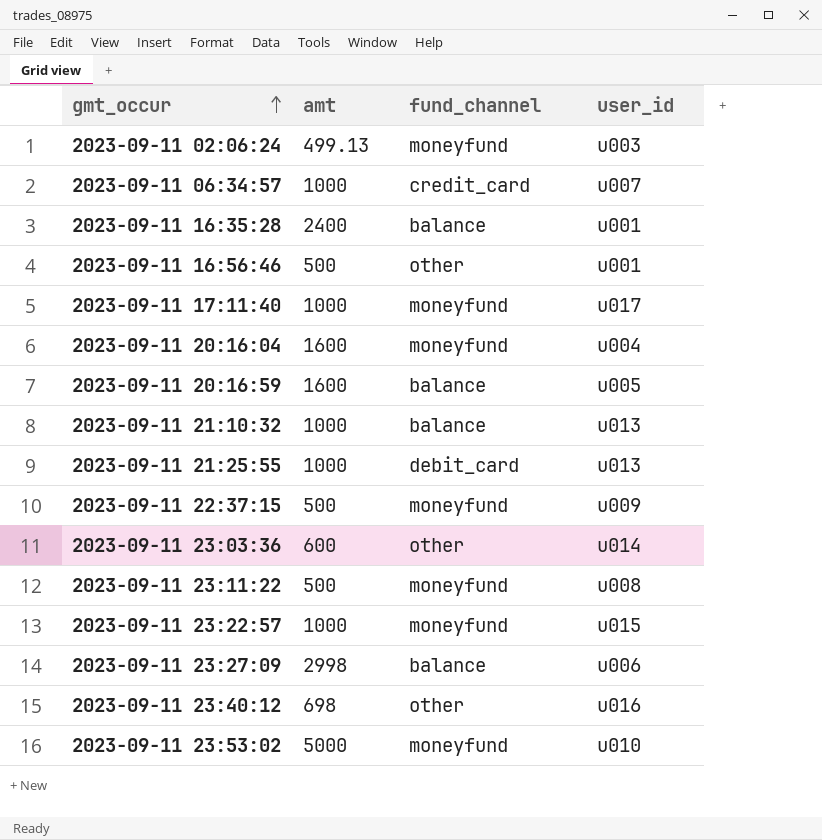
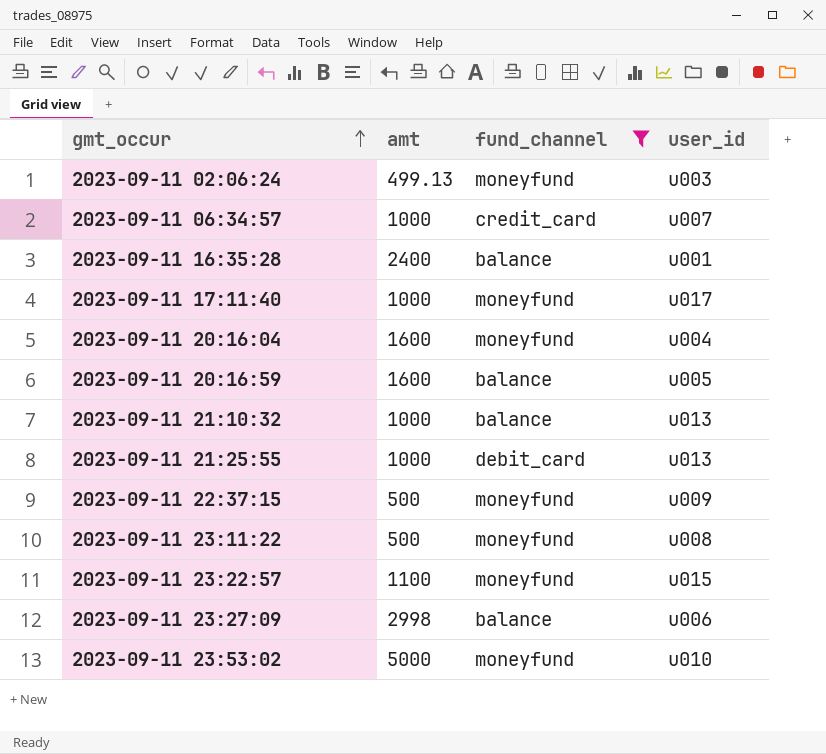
filter: none -> fund_channel != other
2023-09-11 23:22:57 | amt: 1000 -> 1100

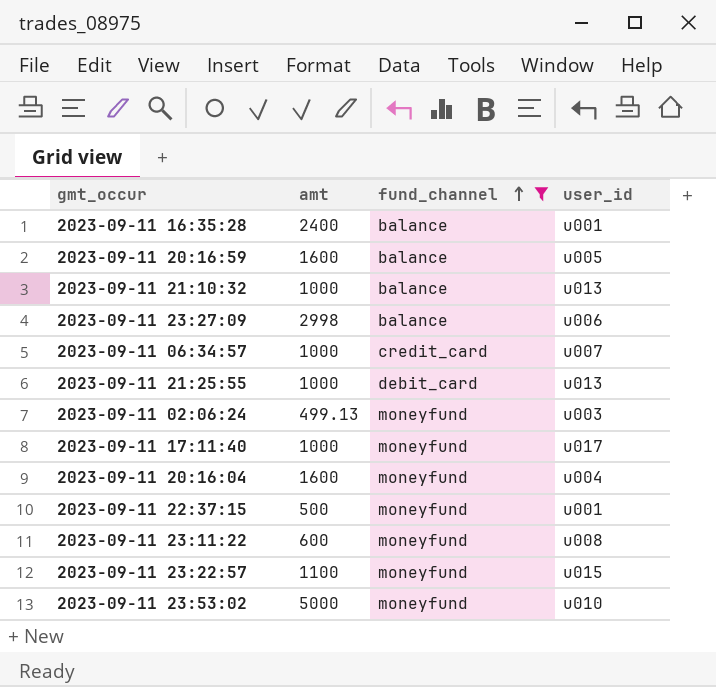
row order: gmt_occur ascending -> fund_channel ascending
2023-09-11 22:37:15 | user_id: u009 -> u001
2023-09-11 23:11:22 | amt: 500 -> 600

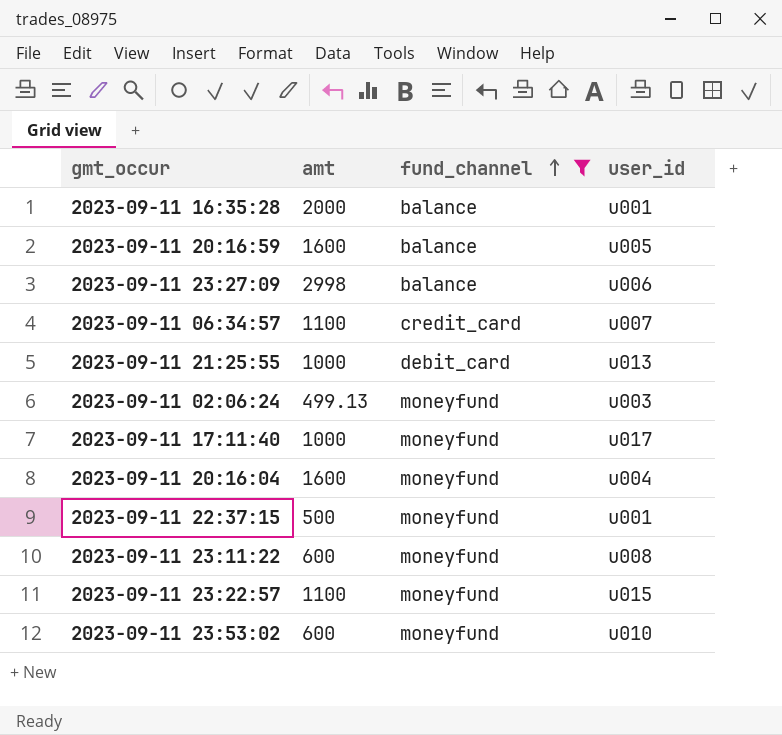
row 2023-09-11 21:10:32: 1000 | balance | u013 -> none
2023-09-11 16:35:28 | amt: 2400 -> 2000
2023-09-11 06:34:57 | amt: 1000 -> 1100
2023-09-11 23:53:02 | amt: 5000 -> 600

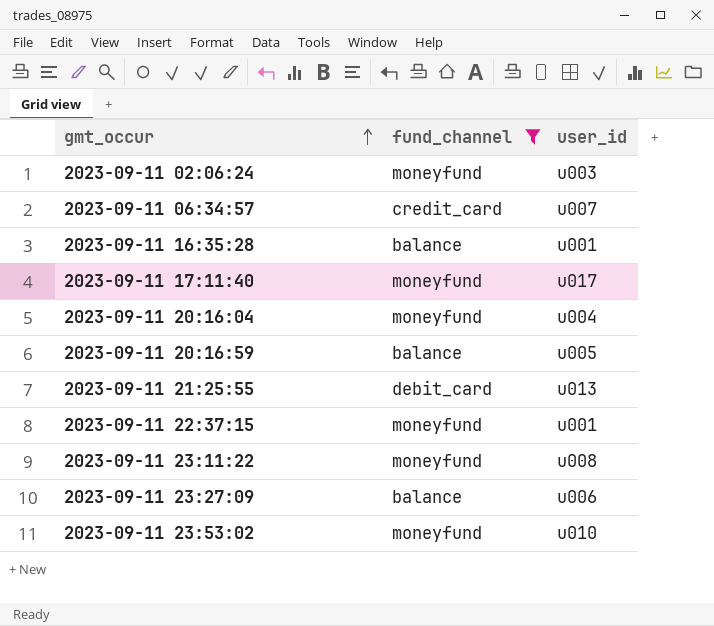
row order: fund_channel ascending -> gmt_occur ascending
column amt | position: 2 -> none
row 2023-09-11 23:22:57: 1100 | moneyfund | u015 -> none

